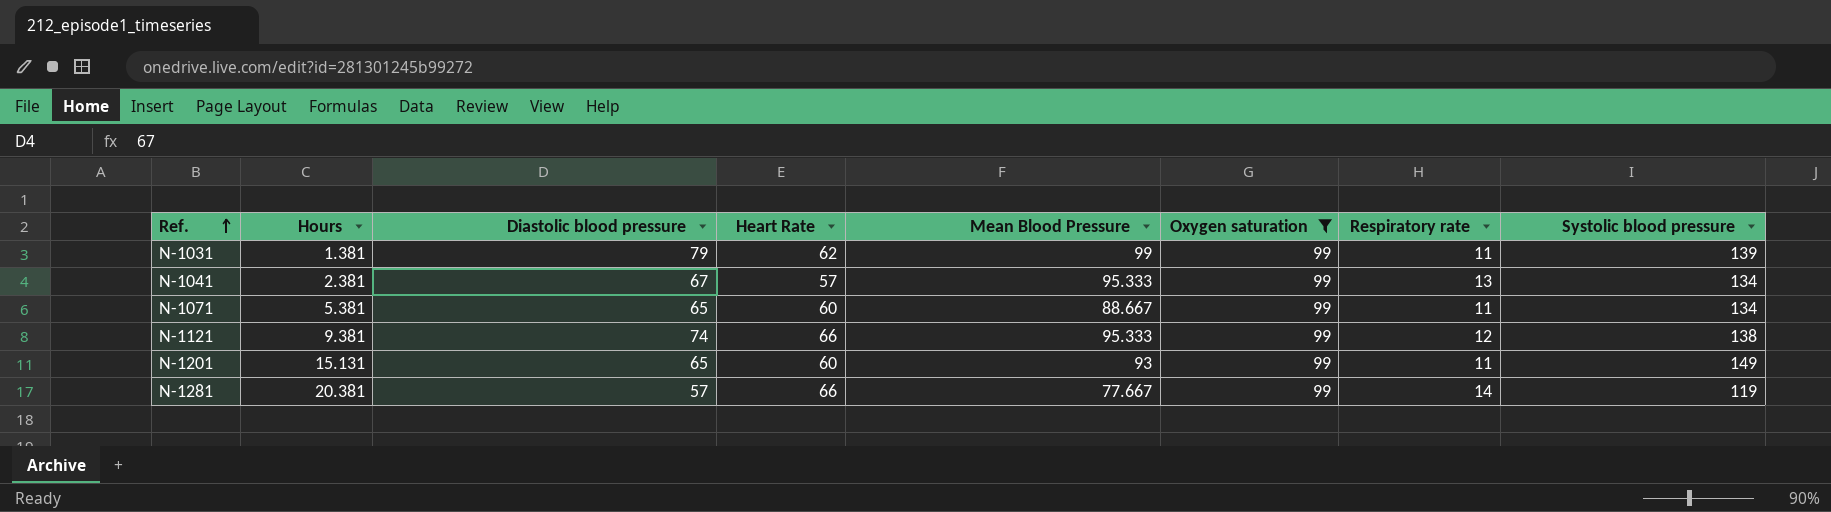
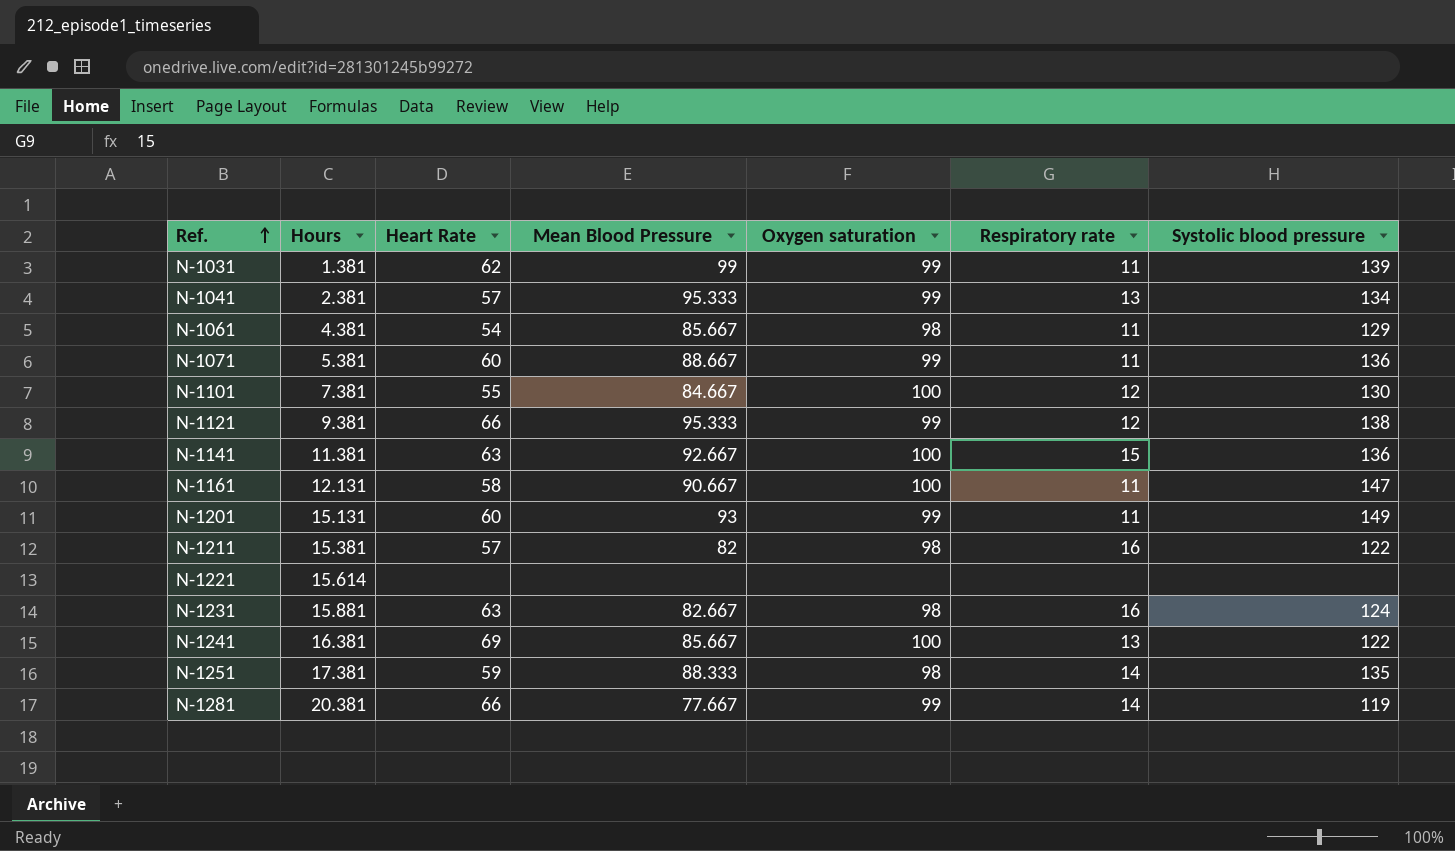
filter: Oxygen saturation = 99 -> none
column Diastolic blood pressure | position: 3 -> none
N-1071 | Systolic blood pressure: 134 -> 136

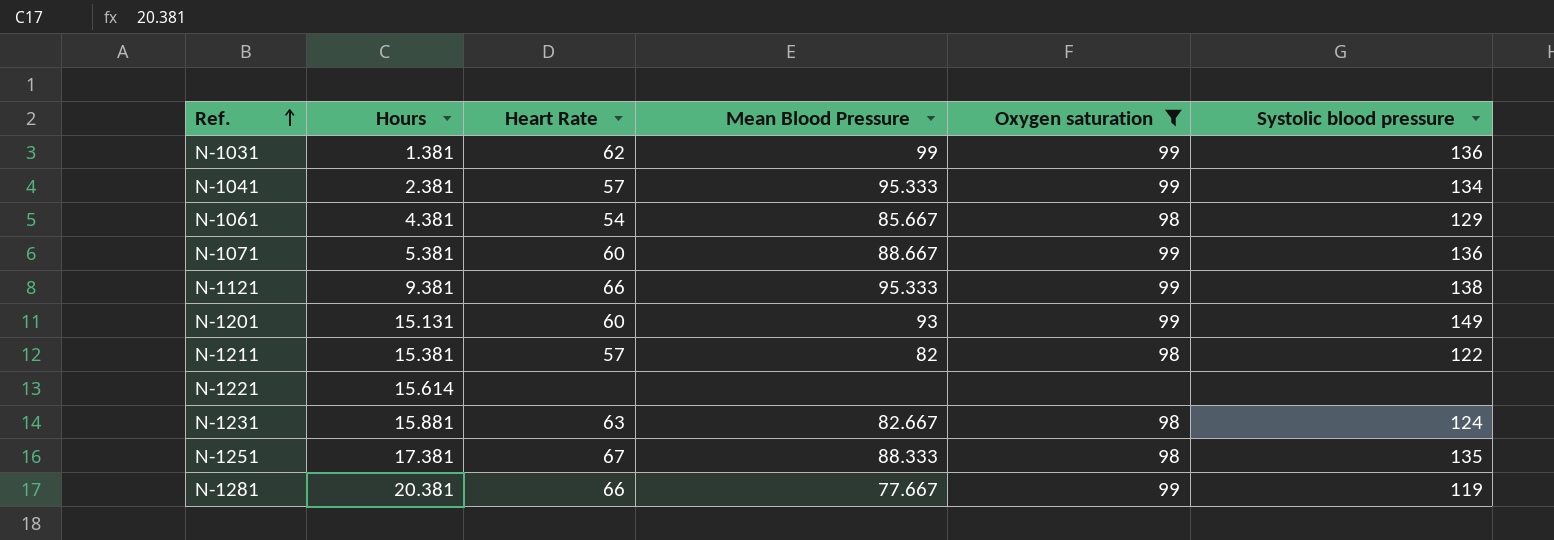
filter: none -> Oxygen saturation != 100
column Respiratory rate | position: 6 -> none
N-1031 | Systolic blood pressure: 139 -> 136
N-1251 | Heart Rate: 59 -> 67

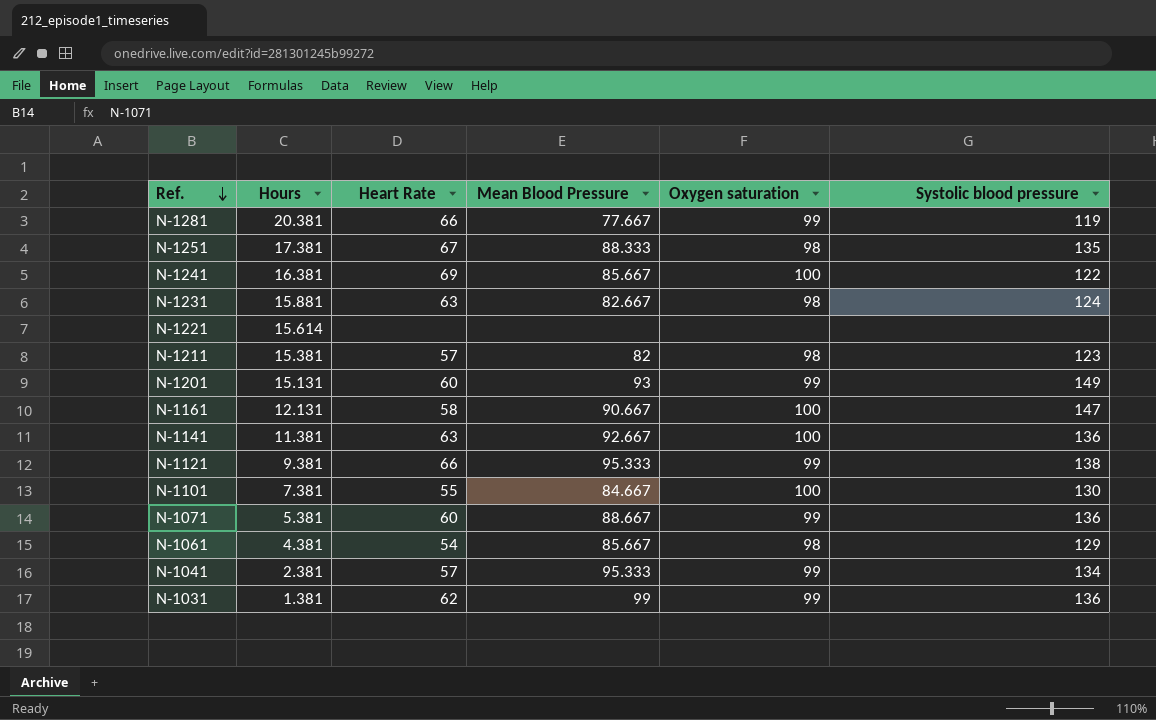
filter: Oxygen saturation != 100 -> none
row order: Ref. ascending -> Ref. descending
N-1211 | Systolic blood pressure: 122 -> 123

